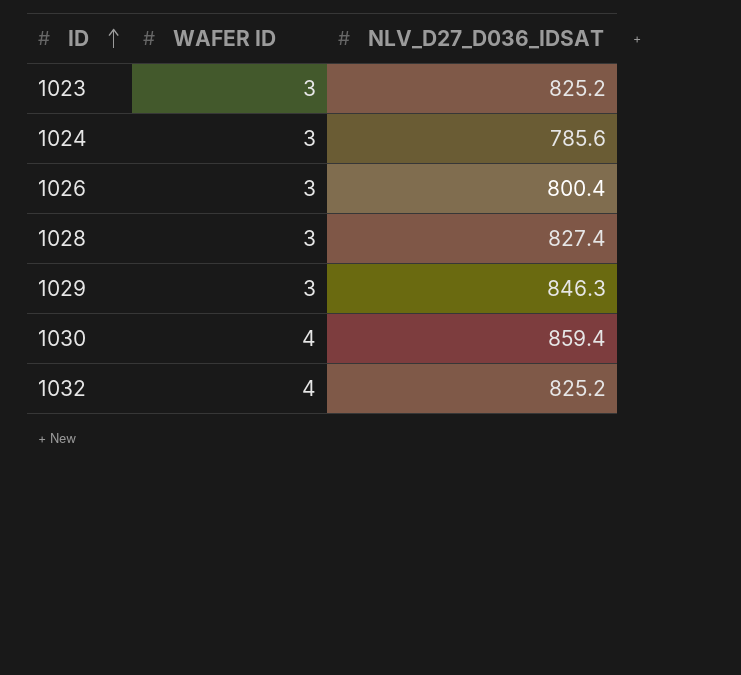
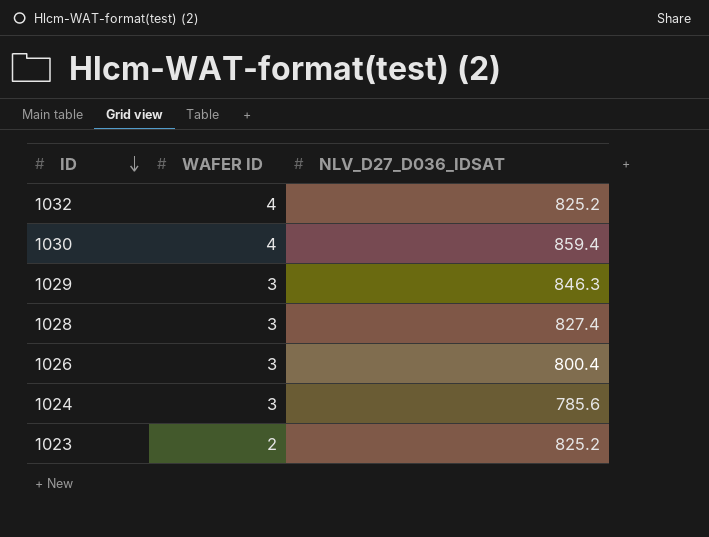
row order: ID ascending -> ID descending
1023 | WAFER ID: 3 -> 2

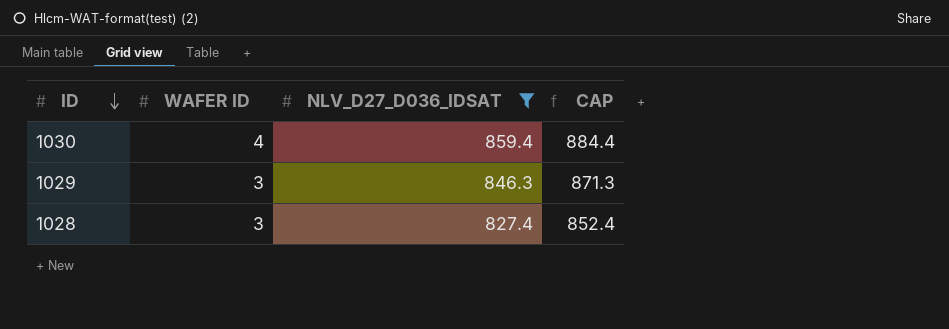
filter: none -> NLV_D27_D036_IDSAT >= 827.4
column CAP | formula: none -> [NLV_D27_D036_IDSAT] + 25

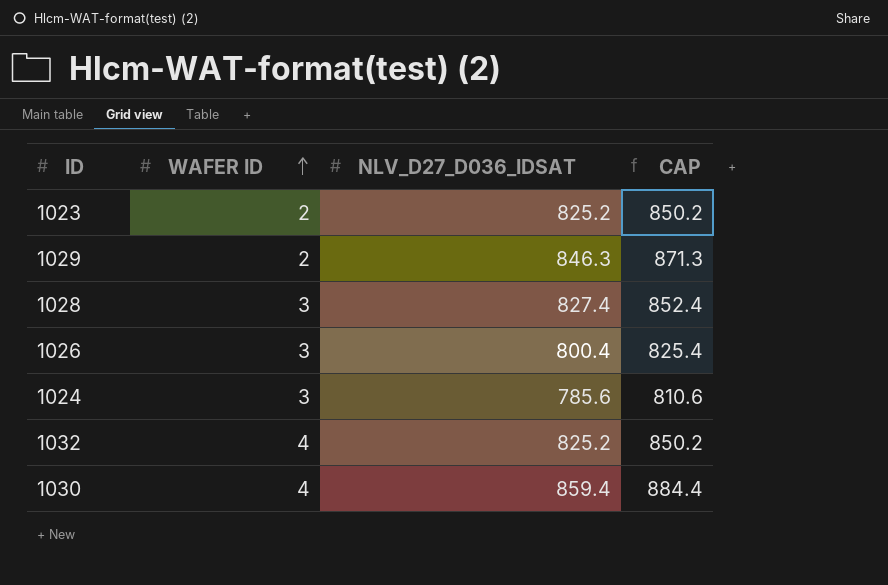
filter: NLV_D27_D036_IDSAT >= 827.4 -> none
row order: ID descending -> WAFER ID ascending
1029 | WAFER ID: 3 -> 2

